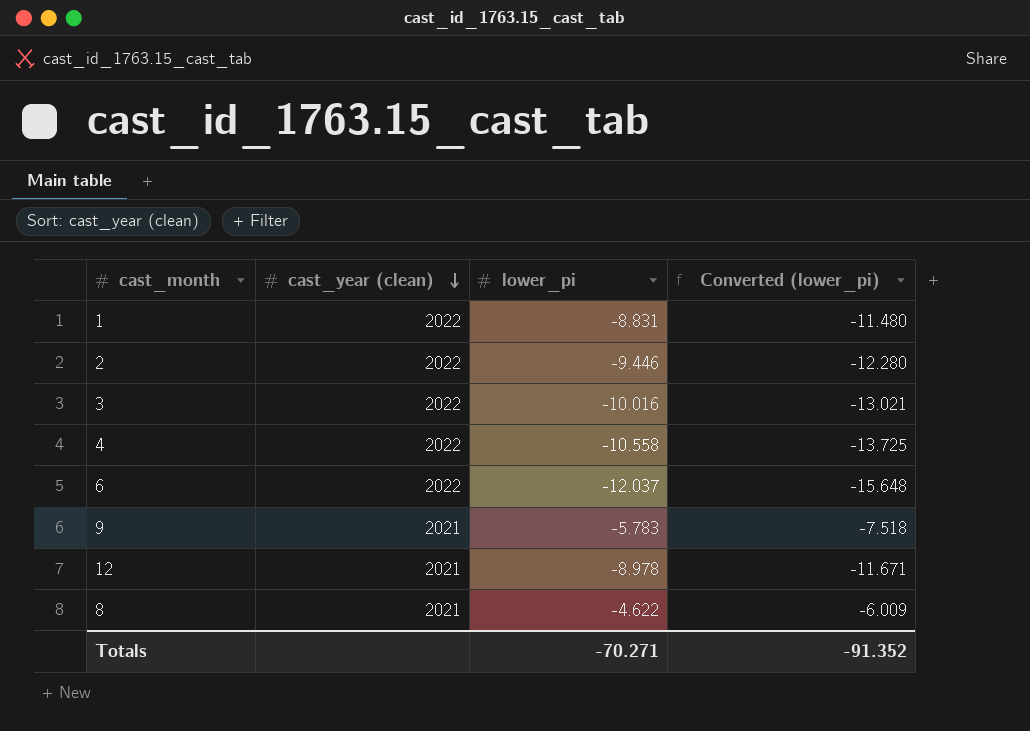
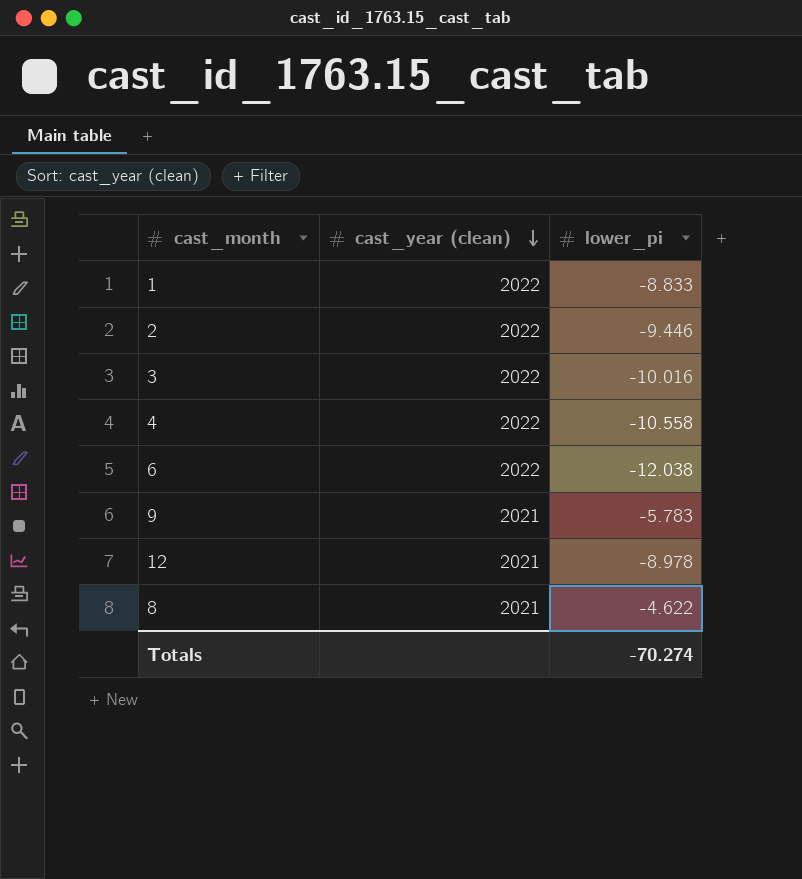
column Converted (lower_pi) | formula: [lower_pi] * 1.3 -> none
1 | lower_pi: -8.831 -> -8.833
6 | lower_pi: -12.037 -> -12.038
Totals | lower_pi: -70.271 -> -70.274

